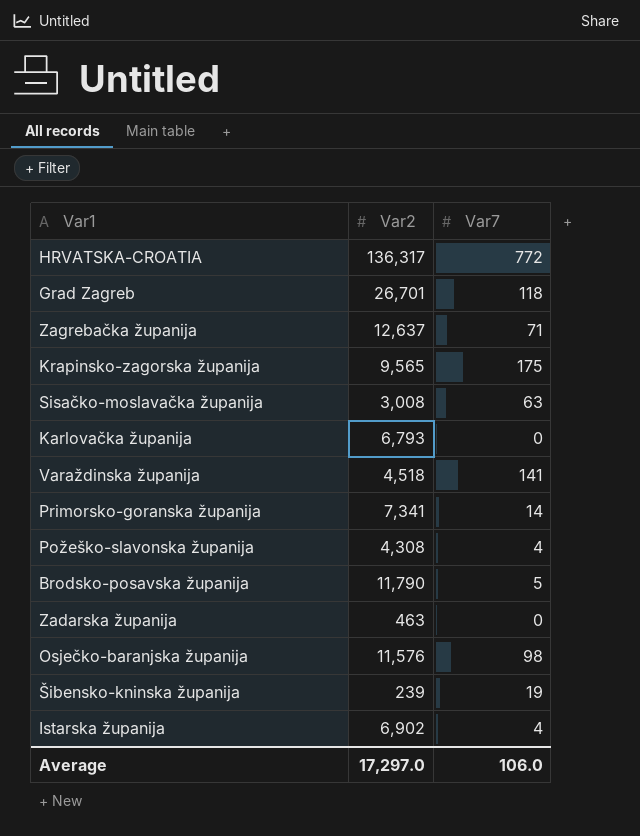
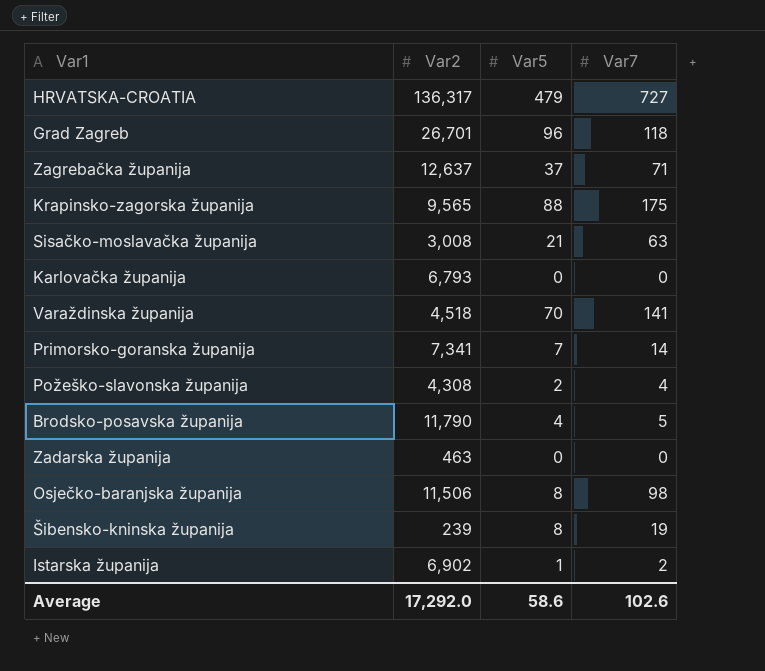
column Var5 | position: none -> 3
HRVATSKA-CROATIA | Var7: 772 -> 727
Osječko-baranjska županija | Var2: 11,576 -> 11,506
Istarska županija | Var7: 4 -> 2
Average | Var2: 17,297.0 -> 17,292.0
Average | Var7: 106.0 -> 102.6

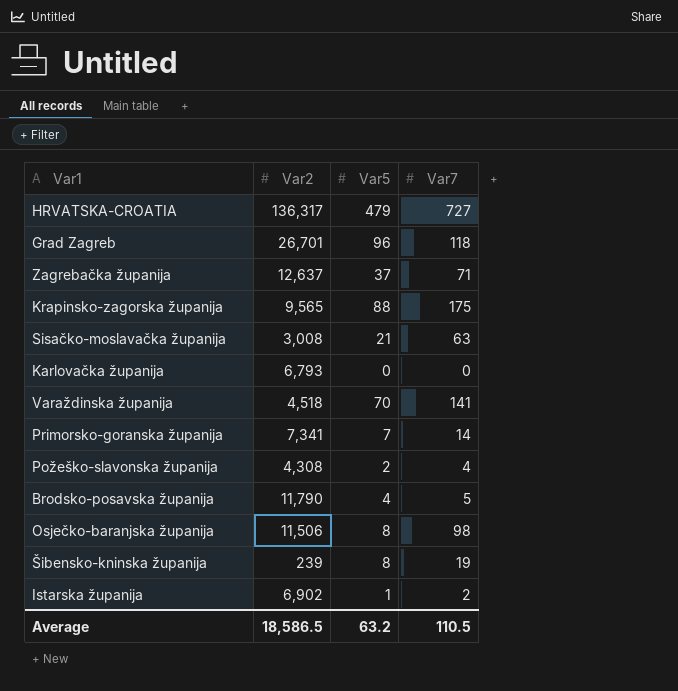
row Zadarska županija: 463 | 0 | 0 -> none
Average | Var2: 17,292.0 -> 18,586.5
Average | Var5: 58.6 -> 63.2
Average | Var7: 102.6 -> 110.5

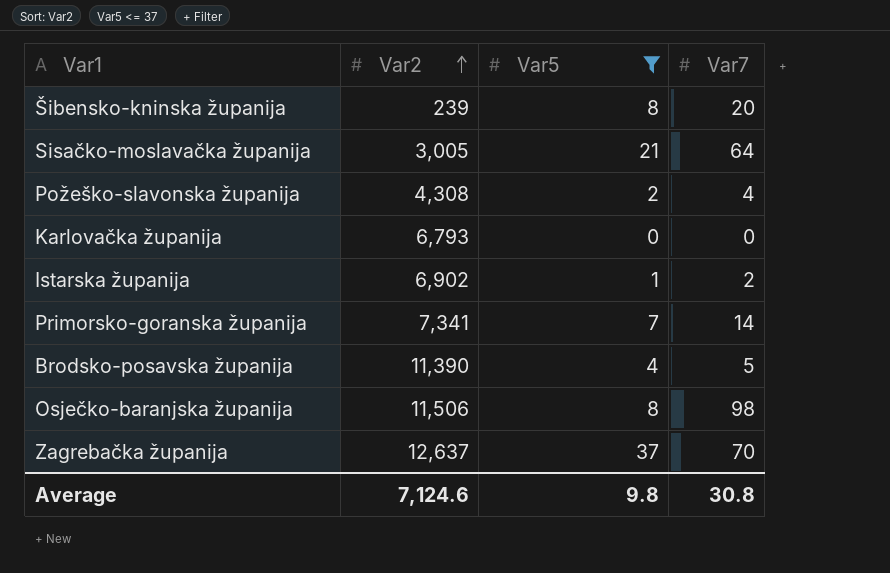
filter: none -> Var5 <= 37
row order: none -> Var2 ascending
Šibensko-kninska županija | Var7: 19 -> 20
Sisačko-moslavačka županija | Var2: 3,008 -> 3,005
Sisačko-moslavačka županija | Var7: 63 -> 64
Brodsko-posavska županija | Var2: 11,790 -> 11,390
Zagrebačka županija | Var7: 71 -> 70
Average | Var2: 18,586.5 -> 7,124.6
Average | Var5: 63.2 -> 9.8
Average | Var7: 110.5 -> 30.8

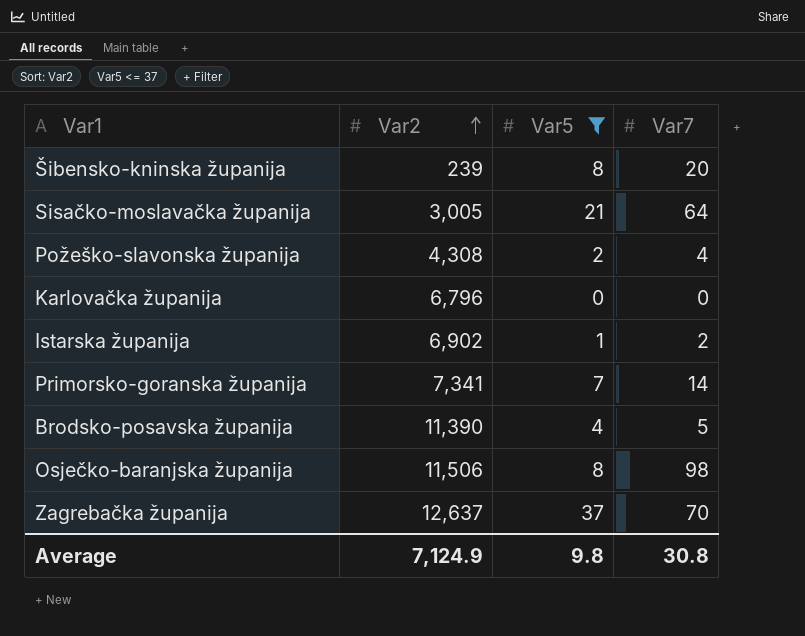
Karlovačka županija | Var2: 6,793 -> 6,796
Average | Var2: 7,124.6 -> 7,124.9

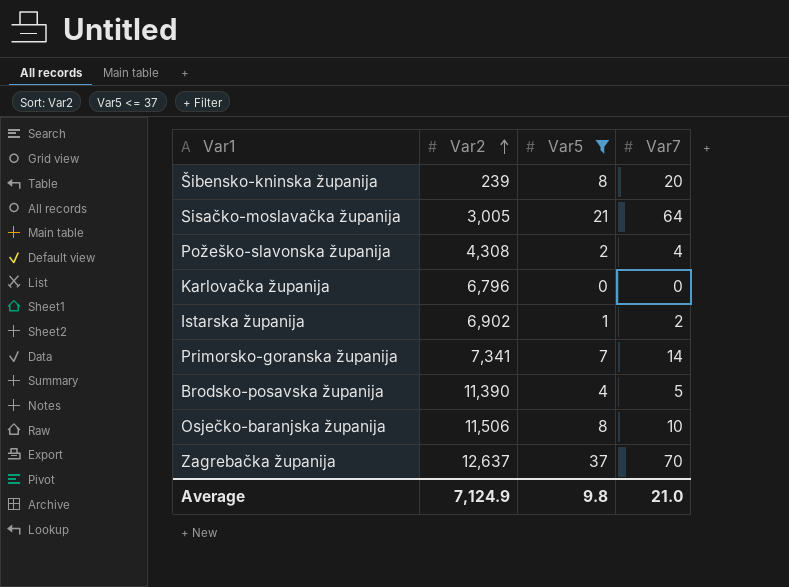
Osječko-baranjska županija | Var7: 98 -> 10
Average | Var7: 30.8 -> 21.0

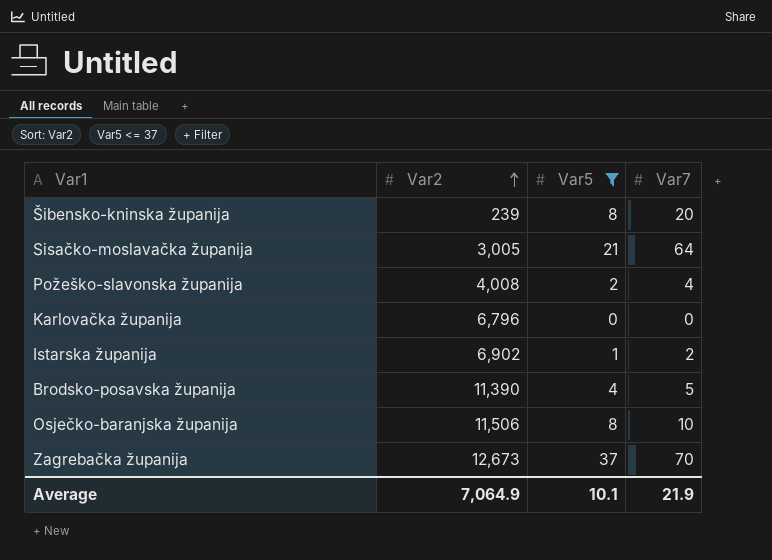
row Primorsko-goranska županija: 7,341 | 7 | 14 -> none
Požeško-slavonska županija | Var2: 4,308 -> 4,008
Zagrebačka županija | Var2: 12,637 -> 12,673
Average | Var2: 7,124.9 -> 7,064.9
Average | Var5: 9.8 -> 10.1
Average | Var7: 21.0 -> 21.9

